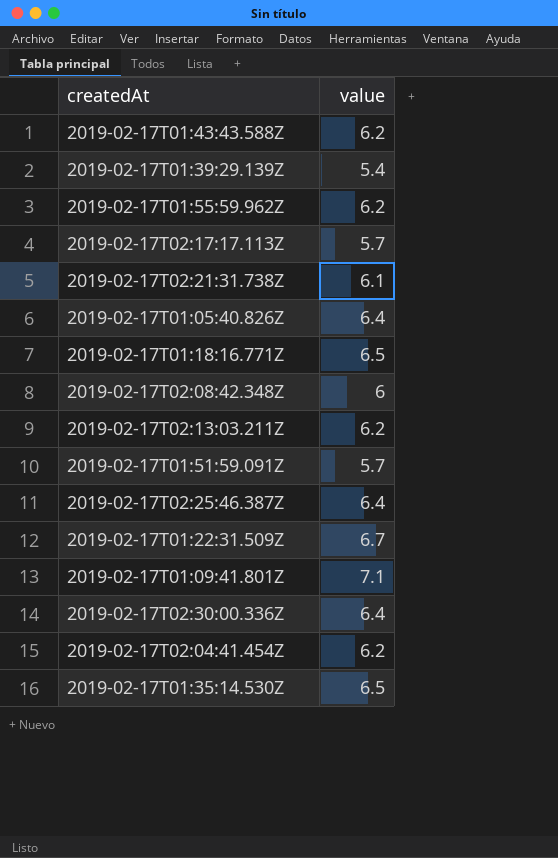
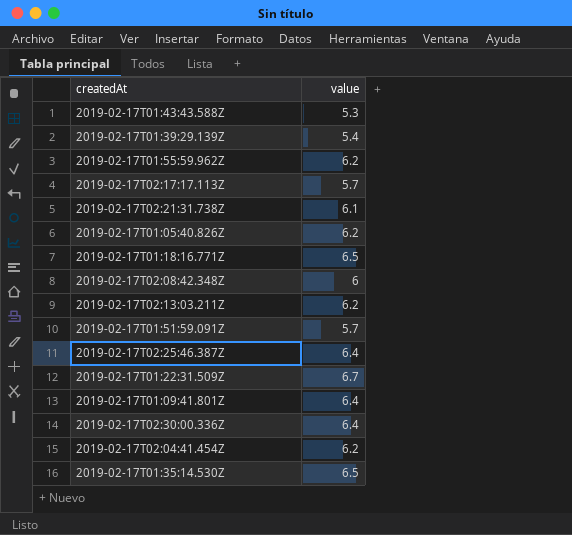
2019-02-17T01:43:43.588Z | value: 6.2 -> 5.3
2019-02-17T01:05:40.826Z | value: 6.4 -> 6.2
2019-02-17T01:09:41.801Z | value: 7.1 -> 6.4

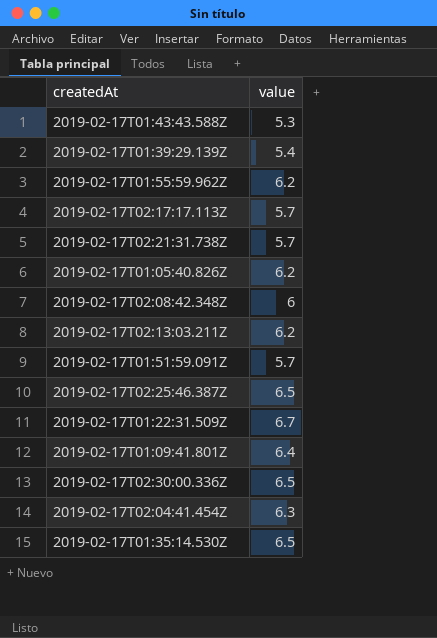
row 2019-02-17T01:18:16.771Z: 6.5 -> none
2019-02-17T02:21:31.738Z | value: 6.1 -> 5.7
2019-02-17T02:25:46.387Z | value: 6.4 -> 6.5
2019-02-17T02:30:00.336Z | value: 6.4 -> 6.5
2019-02-17T02:04:41.454Z | value: 6.2 -> 6.3

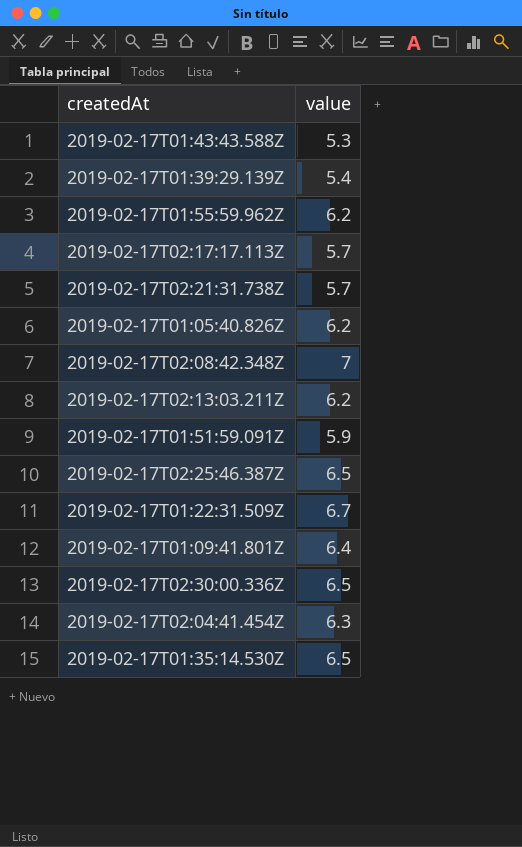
2019-02-17T02:08:42.348Z | value: 6 -> 7
2019-02-17T01:51:59.091Z | value: 5.7 -> 5.9

